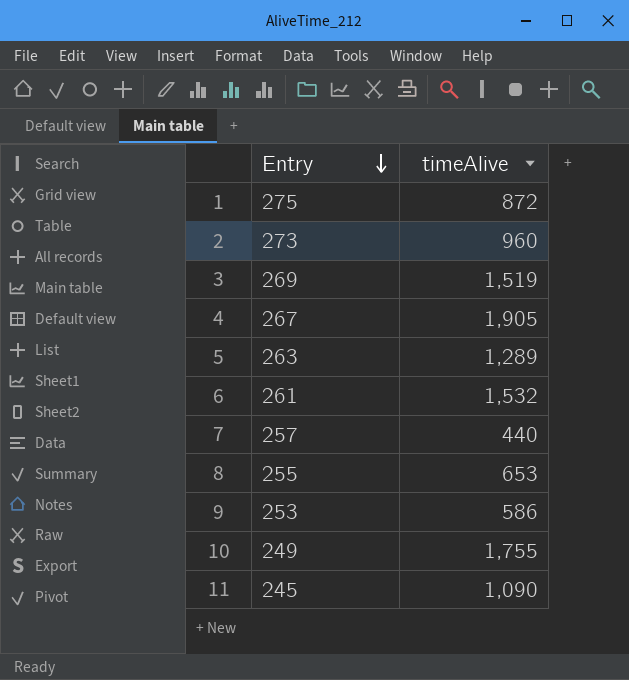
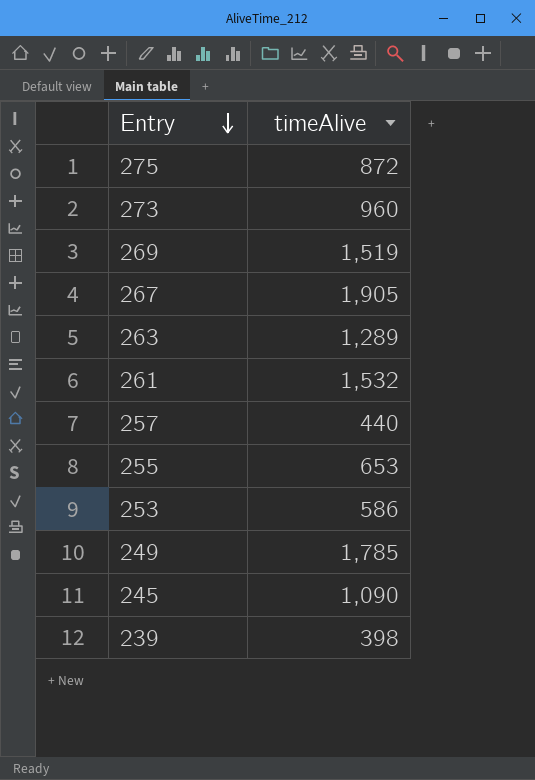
249 | timeAlive: 1,755 -> 1,785
row 239: none -> 398

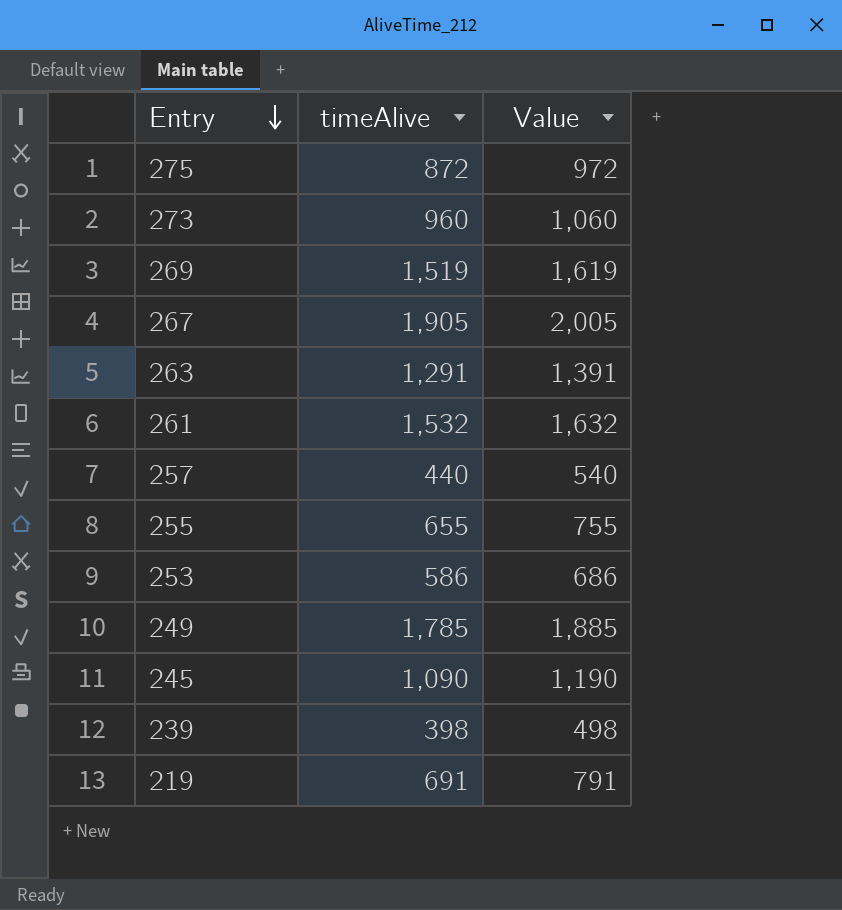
column Value | formula: none -> [timeAlive] + 100
263 | timeAlive: 1,289 -> 1,291
255 | timeAlive: 653 -> 655
row 219: none -> 691 | 791

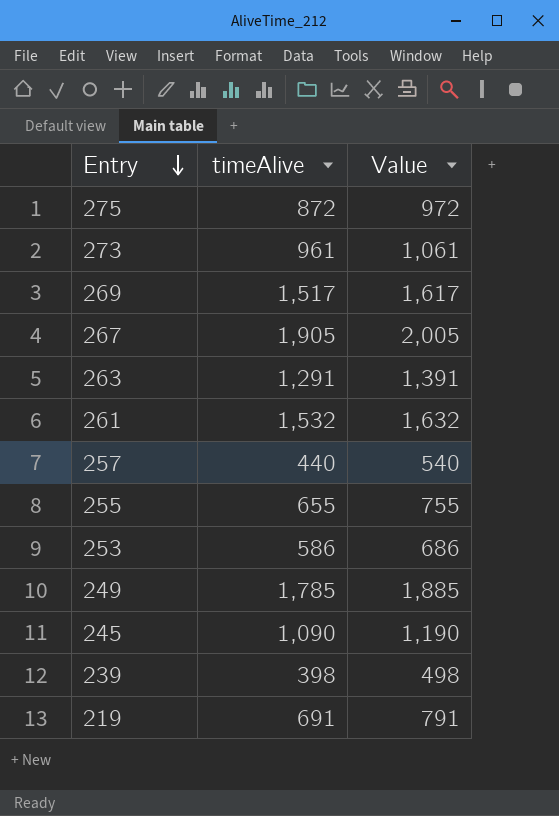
273 | timeAlive: 960 -> 961
273 | Value: 1,060 -> 1,061
269 | timeAlive: 1,519 -> 1,517
269 | Value: 1,619 -> 1,617

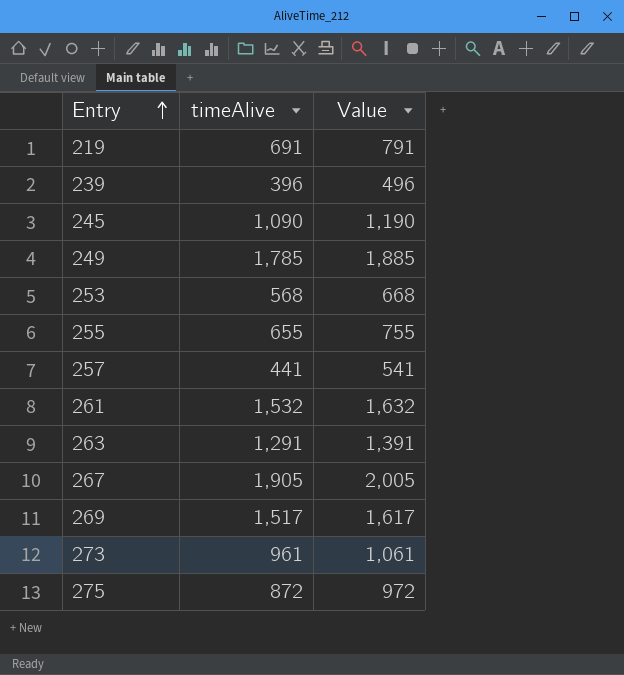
row order: Entry descending -> Entry ascending
239 | timeAlive: 398 -> 396
239 | Value: 498 -> 496
253 | timeAlive: 586 -> 568
253 | Value: 686 -> 668
257 | timeAlive: 440 -> 441
257 | Value: 540 -> 541

